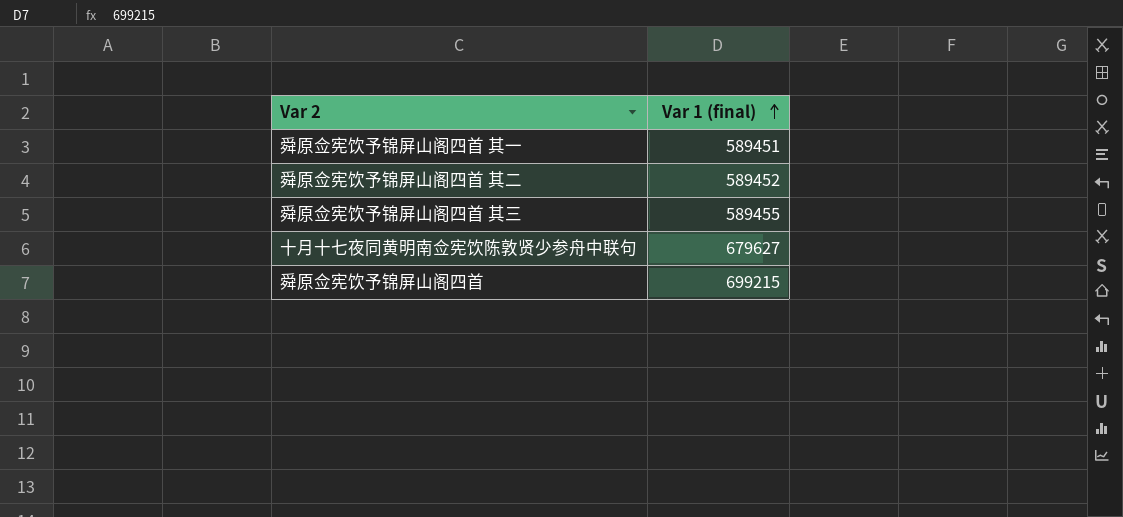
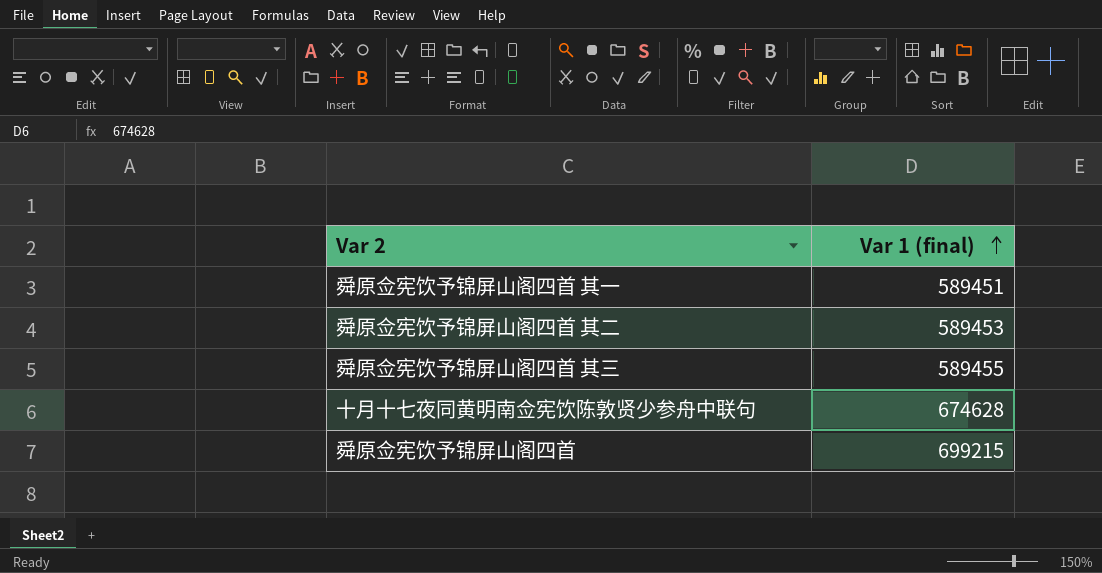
舜原佥宪饮予锦屏山阁四首 其二 | Var 1 (final): 589452 -> 589453
十月十七夜同黄明南佥宪饮陈敦贤少参舟中联句 | Var 1 (final): 679627 -> 674628

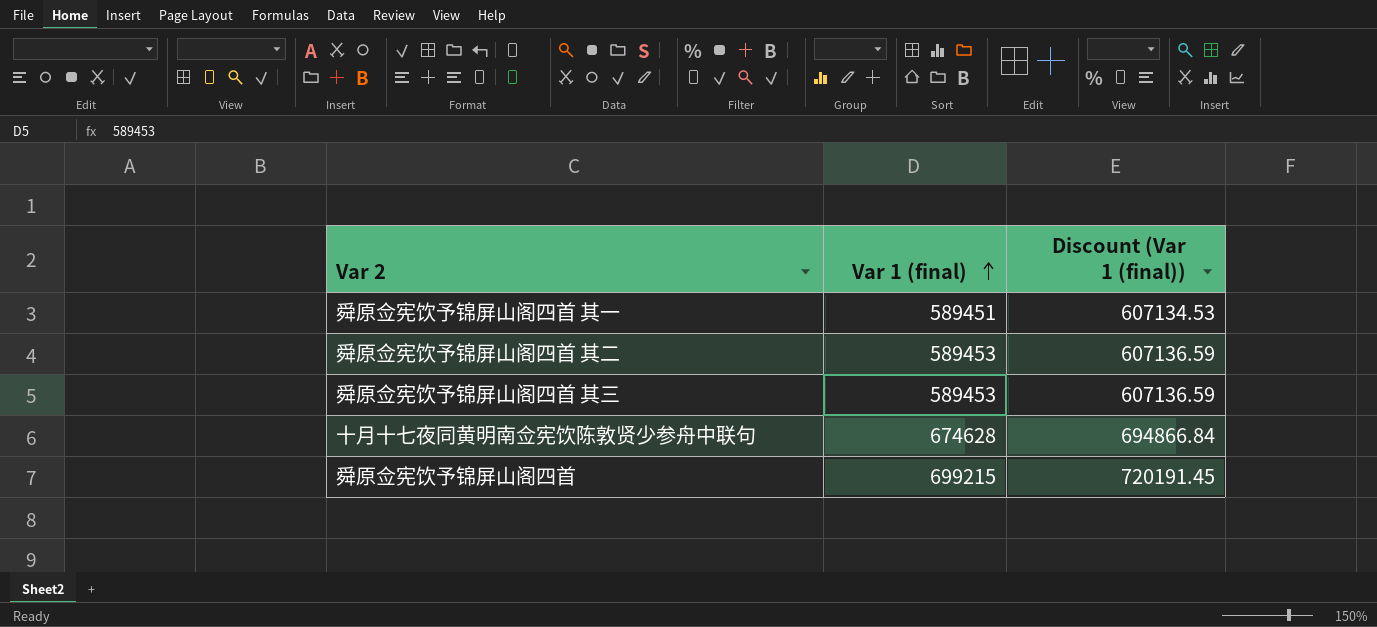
column Discount (Var 1 (final)) | formula: none -> [Var 1 (final)] * 1.03
舜原佥宪饮予锦屏山阁四首 其三 | Var 1 (final): 589455 -> 589453

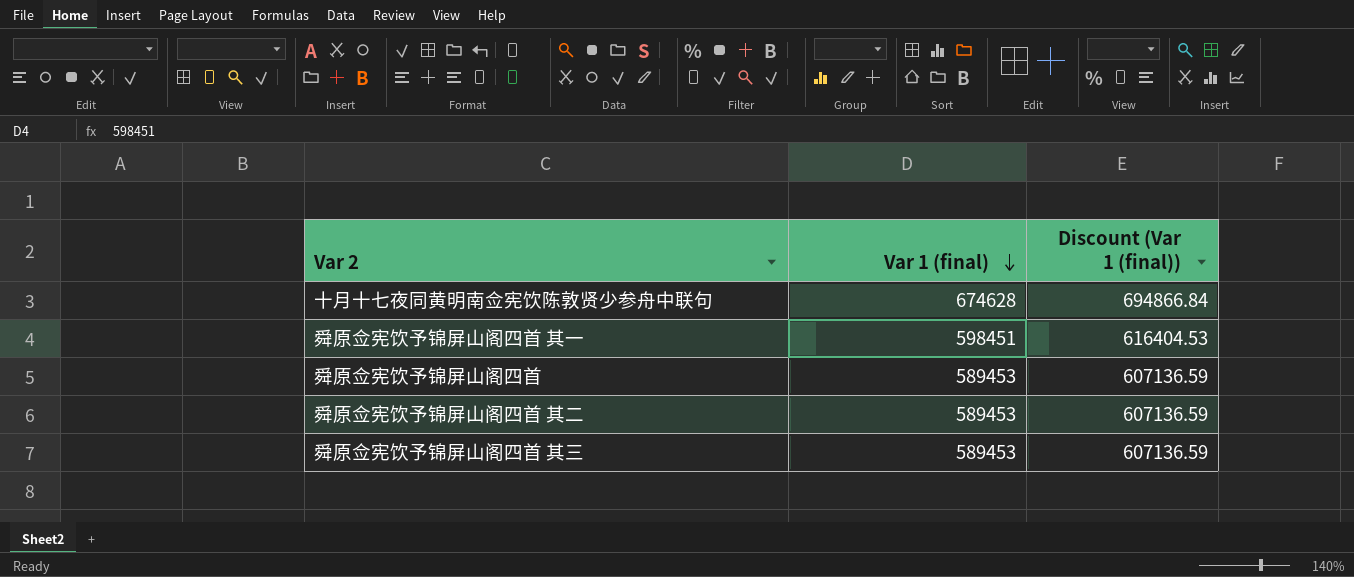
row order: Var 1 (final) ascending -> Var 1 (final) descending
舜原佥宪饮予锦屏山阁四首 其一 | Var 1 (final): 589451 -> 598451
舜原佥宪饮予锦屏山阁四首 其一 | Discount (Var 1 (final)): 607134.53 -> 616404.53
舜原佥宪饮予锦屏山阁四首 | Var 1 (final): 699215 -> 589453
舜原佥宪饮予锦屏山阁四首 | Discount (Var 1 (final)): 720191.45 -> 607136.59

